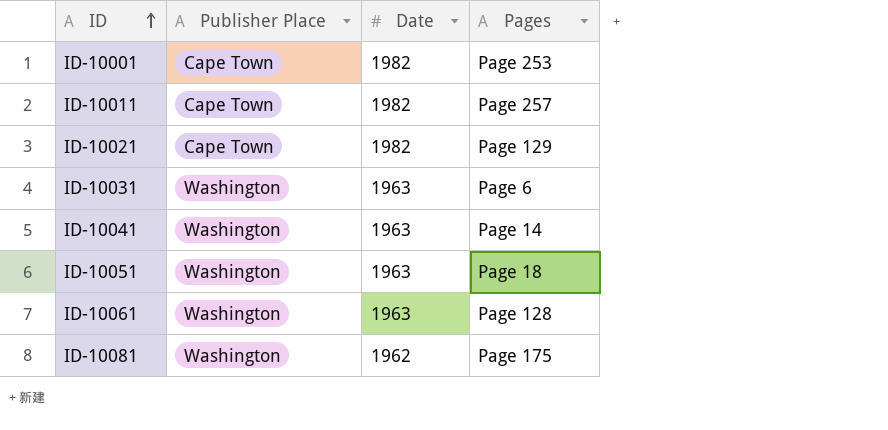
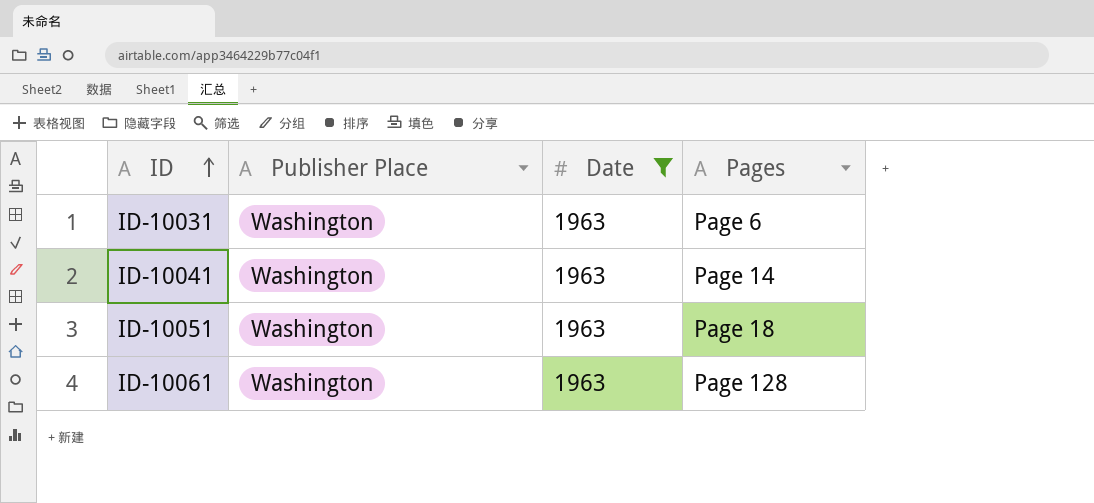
filter: none -> Date = 1963

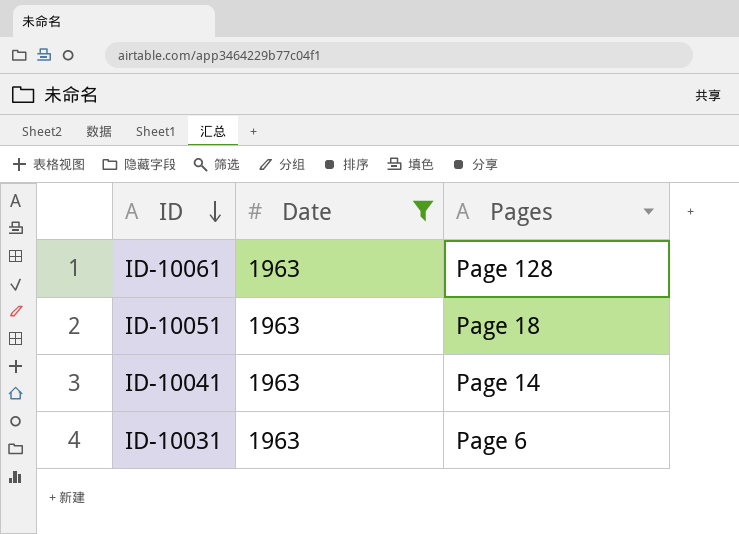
row order: ID ascending -> ID descending
column Publisher Place | position: 2 -> none

